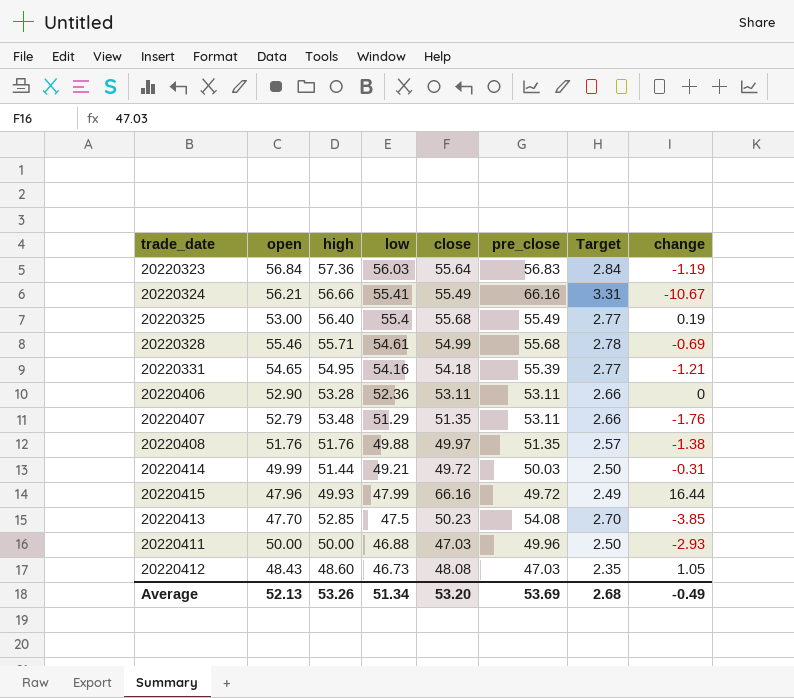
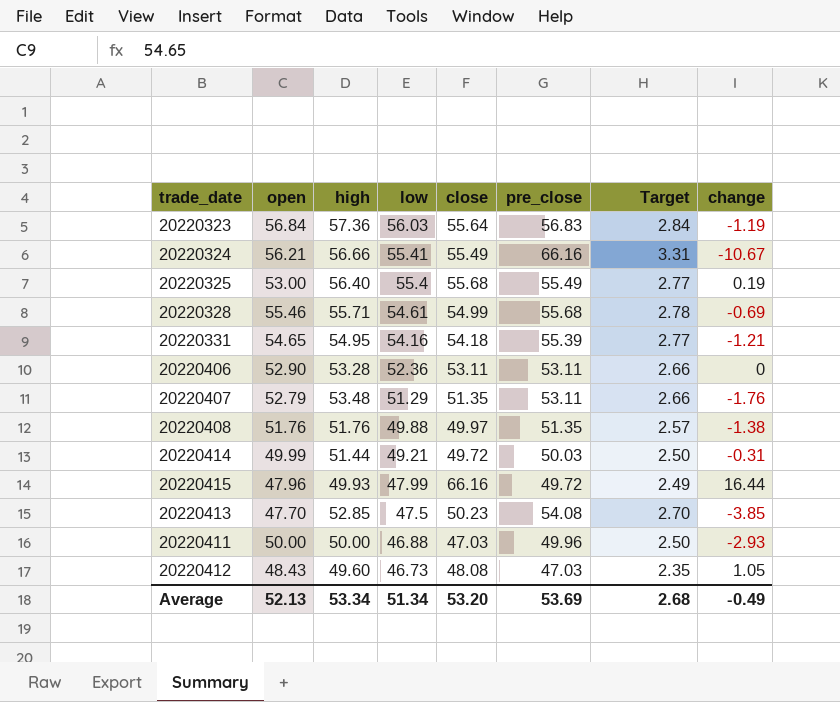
20220412 | high: 48.60 -> 49.60
Average | high: 53.26 -> 53.34

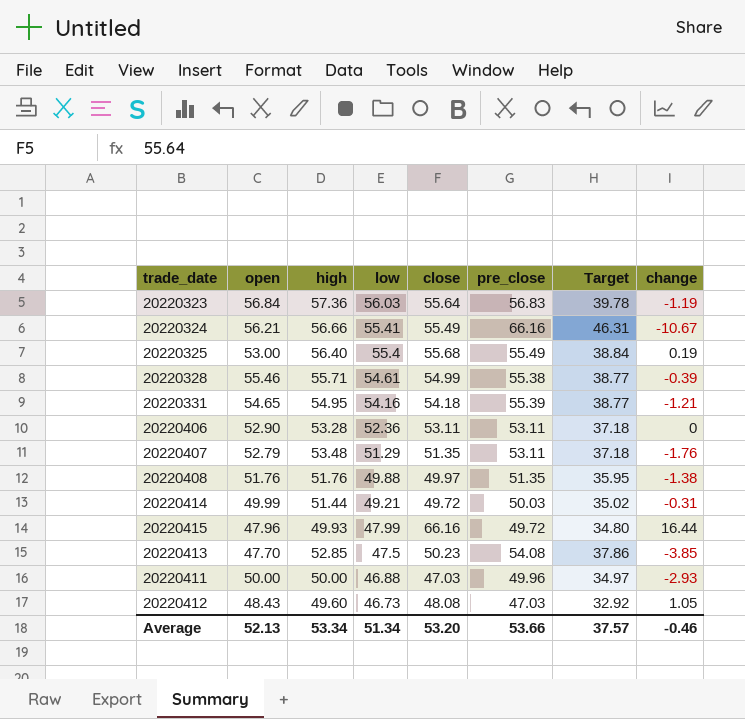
column Target | formula: [pre_close] * 0.05 -> [pre_close] * 0.7
20220328 | pre_close: 55.68 -> 55.38
20220328 | change: -0.69 -> -0.39
Average | pre_close: 53.69 -> 53.66
Average | Target: 2.68 -> 37.57
Average | change: -0.49 -> -0.46

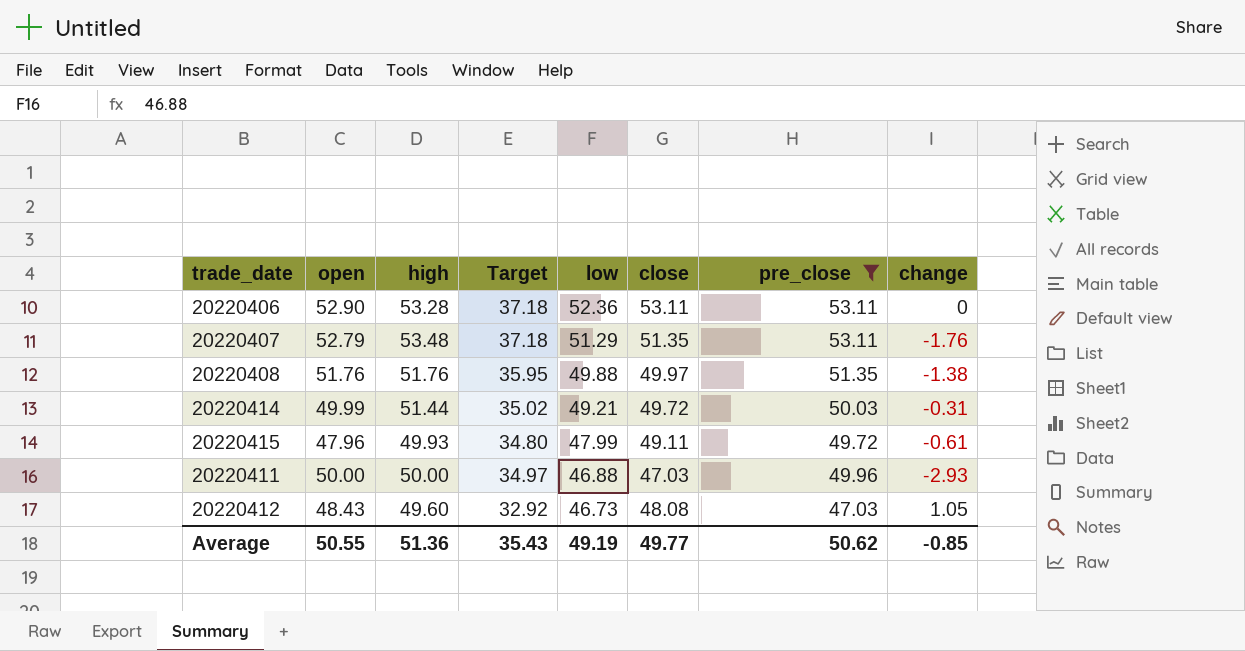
filter: none -> pre_close <= 53.11
column Target | position: 7 -> 4
20220415 | close: 66.16 -> 49.11
20220415 | change: 16.44 -> -0.61
Average | open: 52.13 -> 50.55
Average | high: 53.34 -> 51.36
Average | Target: 37.57 -> 35.43
Average | low: 51.34 -> 49.19
Average | close: 53.20 -> 49.77
Average | pre_close: 53.66 -> 50.62
Average | change: -0.46 -> -0.85

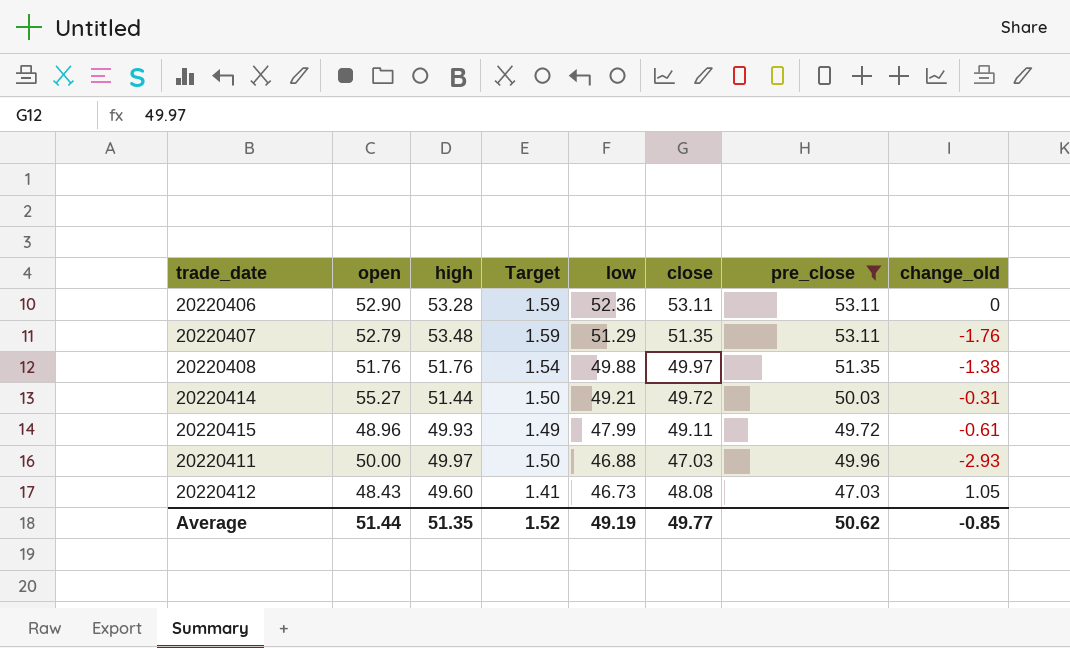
column Target | formula: [pre_close] * 0.7 -> [pre_close] * 0.03
column name: change -> change_old
20220414 | open: 49.99 -> 55.27
20220415 | open: 47.96 -> 48.96
20220411 | high: 50.00 -> 49.97
Average | open: 50.55 -> 51.44
Average | high: 51.36 -> 51.35
Average | Target: 35.43 -> 1.52

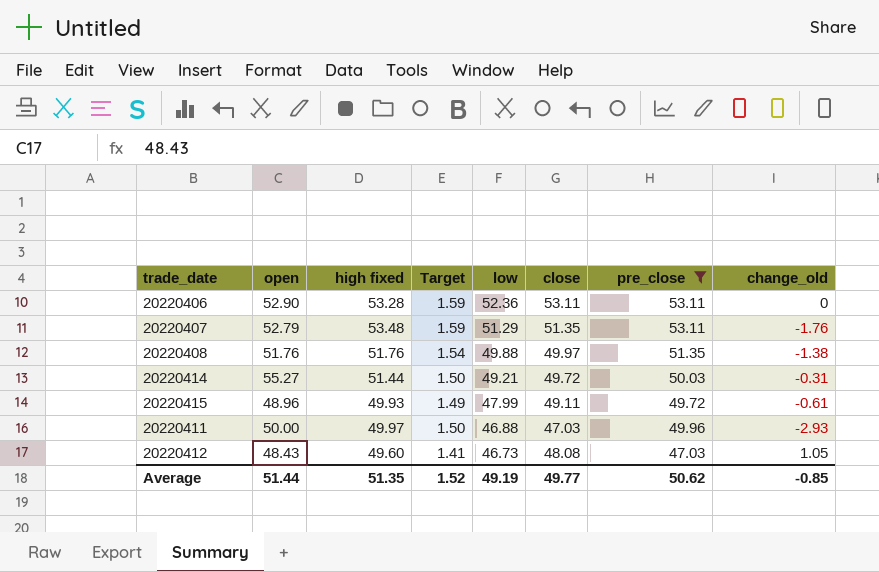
column name: high -> high fixed

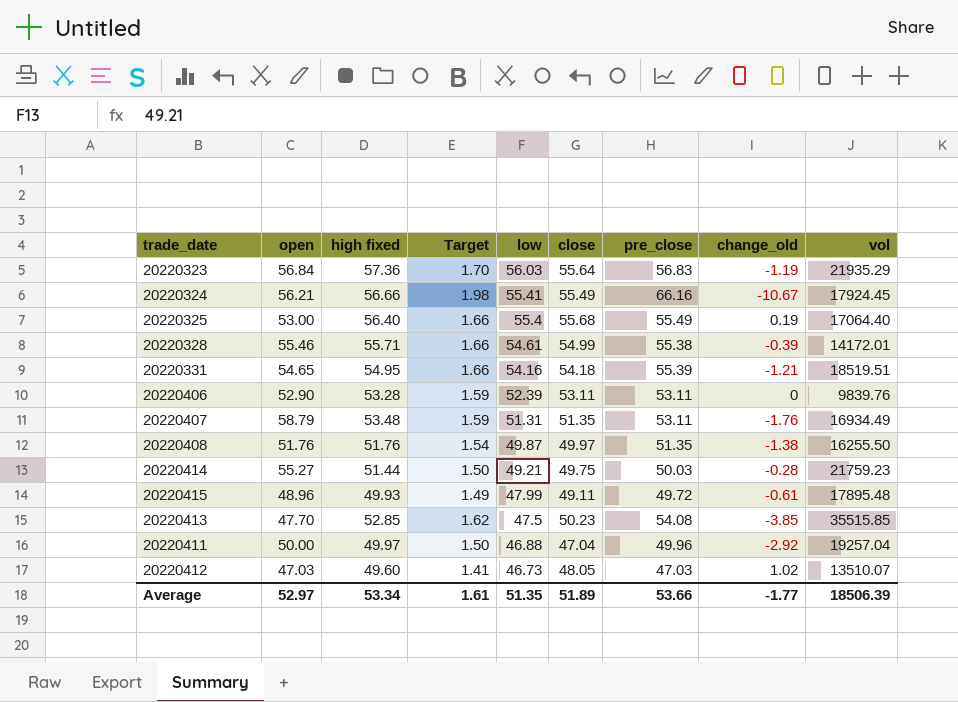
filter: pre_close <= 53.11 -> none
column vol | position: none -> 9
20220406 | low: 52.36 -> 52.39
20220407 | open: 52.79 -> 58.79
20220407 | low: 51.29 -> 51.31
20220408 | low: 49.88 -> 49.87
20220414 | close: 49.72 -> 49.75
20220414 | change_old: -0.31 -> -0.28
20220411 | close: 47.03 -> 47.04
20220411 | change_old: -2.93 -> -2.92
20220412 | open: 48.43 -> 47.03
20220412 | close: 48.08 -> 48.05
20220412 | change_old: 1.05 -> 1.02
Average | open: 51.44 -> 52.97
Average | high fixed: 51.35 -> 53.34
Average | Target: 1.52 -> 1.61
Average | low: 49.19 -> 51.35
Average | close: 49.77 -> 51.89
Average | pre_close: 50.62 -> 53.66
Average | change_old: -0.85 -> -1.77

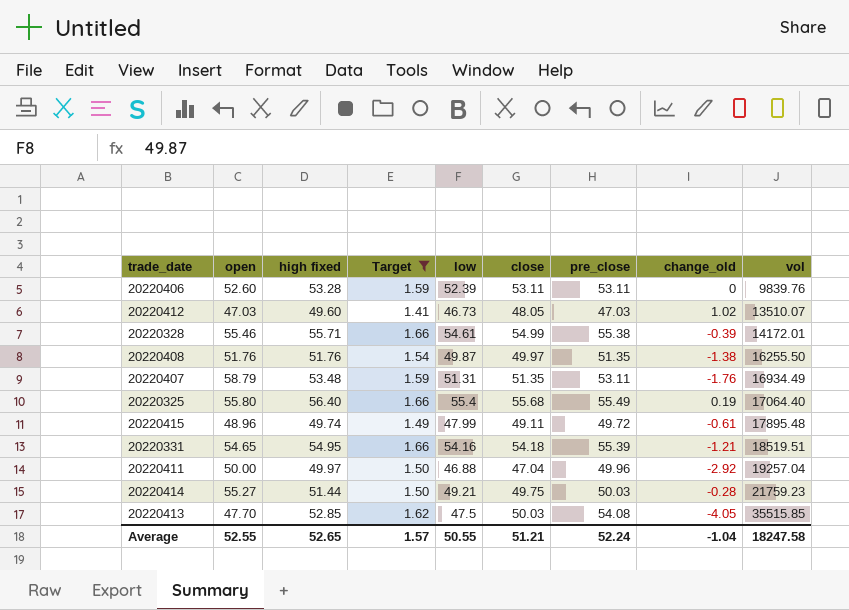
filter: none -> Target <= 1.66
row order: low descending -> vol ascending
20220406 | open: 52.90 -> 52.60
20220325 | open: 53.00 -> 55.80
20220415 | high fixed: 49.93 -> 49.74
20220413 | close: 50.23 -> 50.03
20220413 | change_old: -3.85 -> -4.05
Average | open: 52.97 -> 52.55
Average | high fixed: 53.34 -> 52.65
Average | Target: 1.61 -> 1.57
Average | low: 51.35 -> 50.55
Average | close: 51.89 -> 51.21
Average | pre_close: 53.66 -> 52.24
Average | change_old: -1.77 -> -1.04
Average | vol: 18506.39 -> 18247.58

